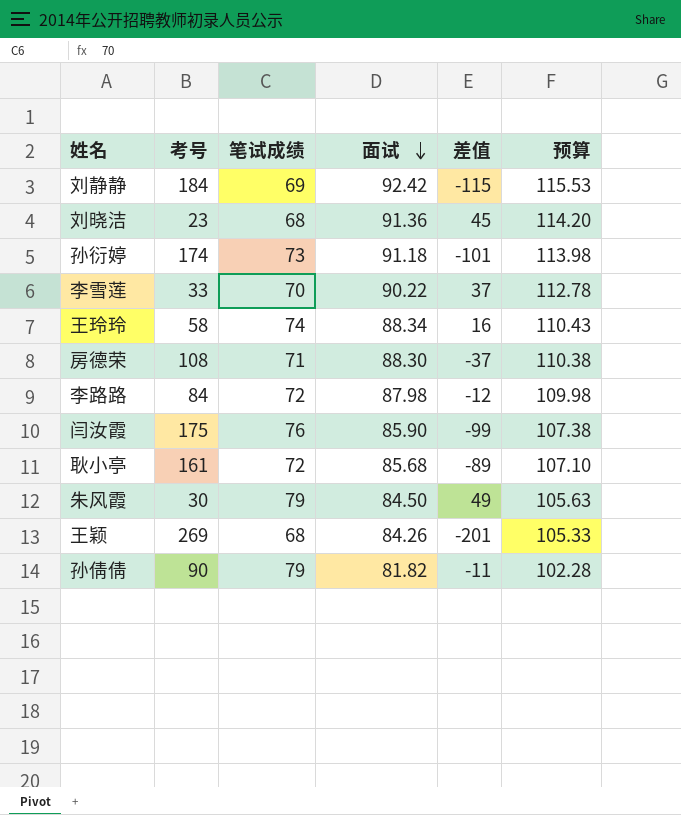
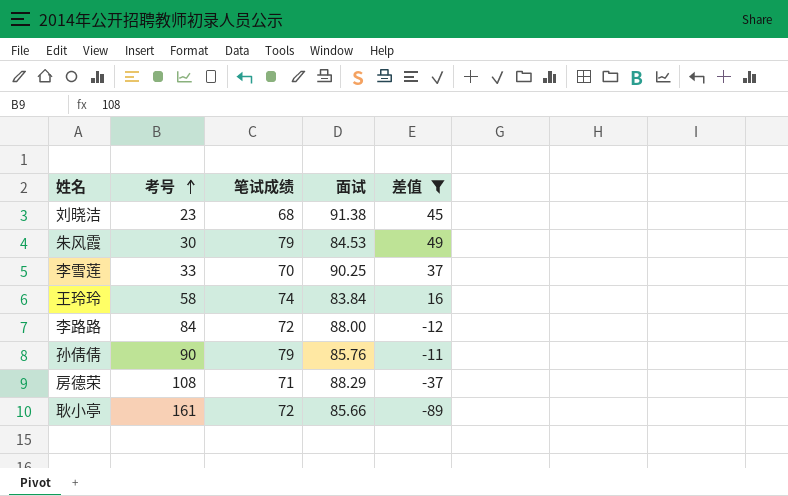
filter: none -> 差值 >= -89
row order: 面试 descending -> 考号 ascending
column 预算 | formula: [面试] * 1.25 -> none
刘晓洁 | 面试: 91.36 -> 91.38
朱风霞 | 面试: 84.50 -> 84.53
李雪莲 | 面试: 90.22 -> 90.25
王玲玲 | 面试: 88.34 -> 83.84
李路路 | 面试: 87.98 -> 88.00
孙倩倩 | 面试: 81.82 -> 85.76
房德荣 | 面试: 88.30 -> 88.29
耿小亭 | 面试: 85.68 -> 85.66

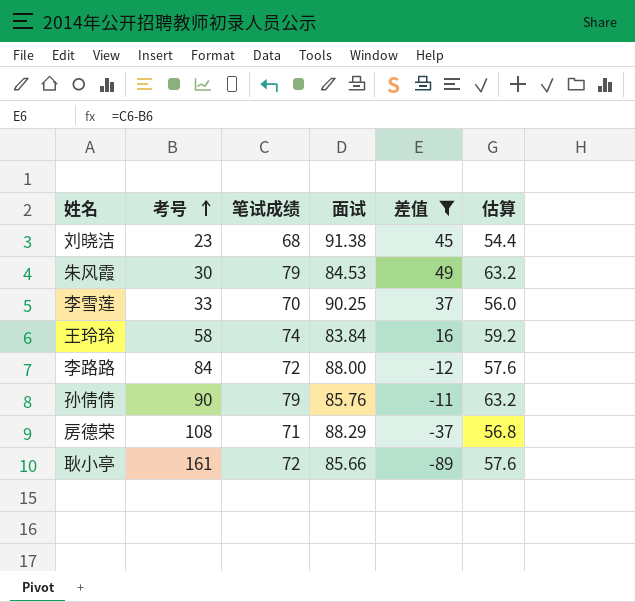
column 估算 | formula: none -> [笔试成绩] * 0.8

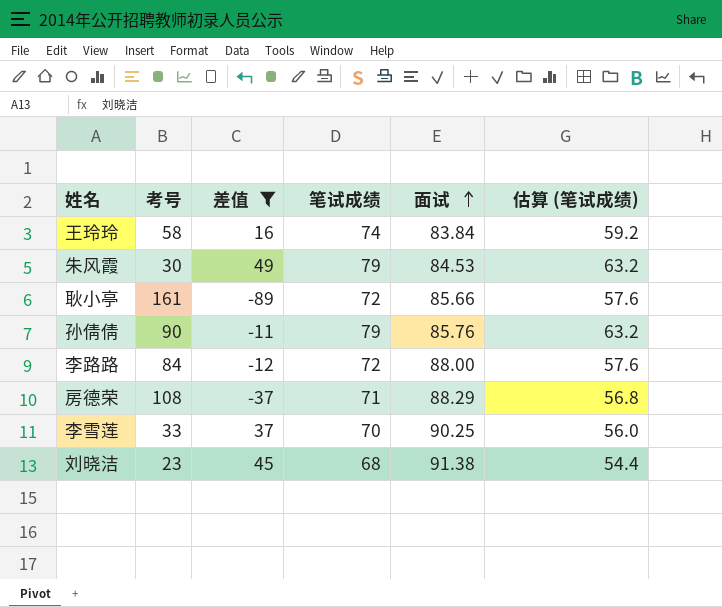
row order: 考号 ascending -> 面试 ascending
column 差值 | position: 5 -> 3
column name: 估算 -> 估算 (笔试成绩)

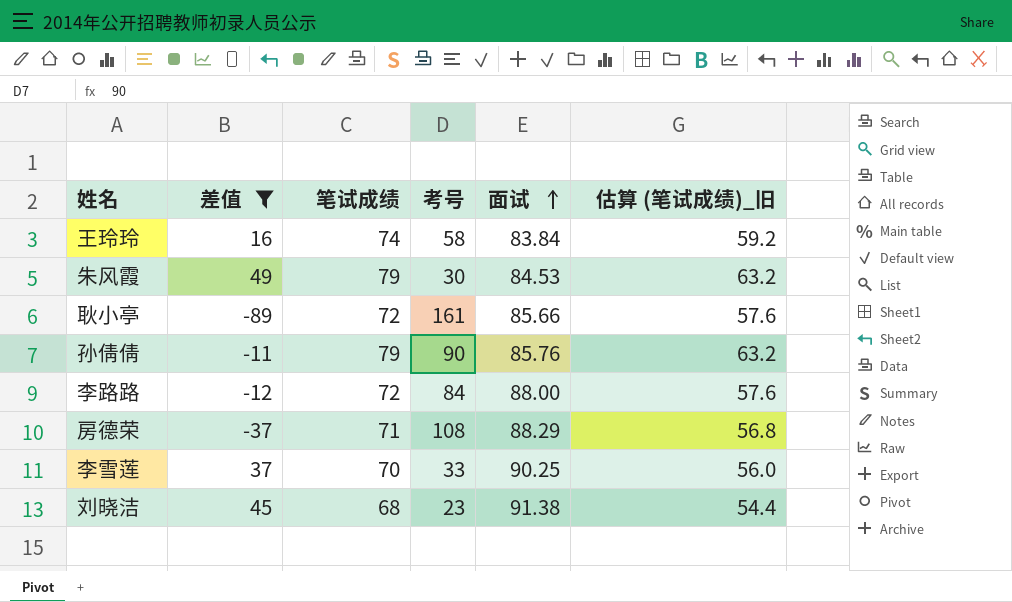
column 考号 | position: 2 -> 4
column name: 估算 (笔试成绩) -> 估算 (笔试成绩)_旧

